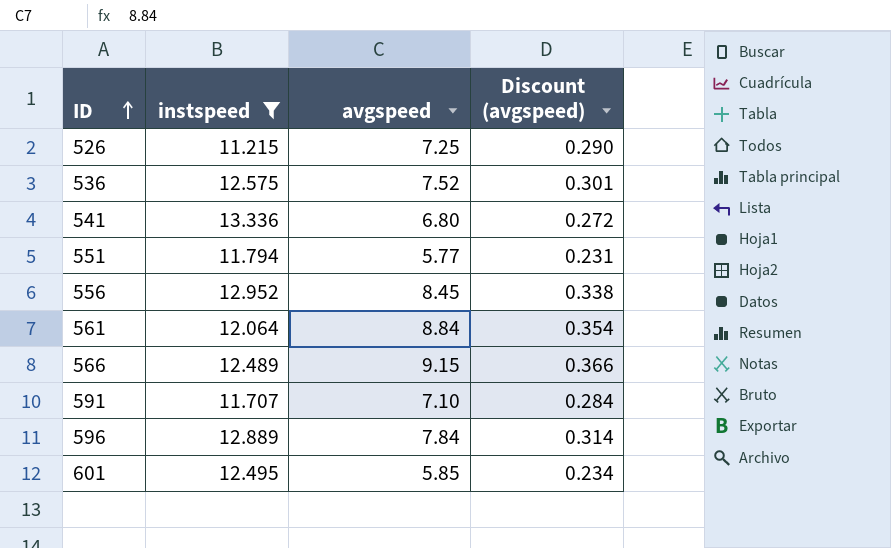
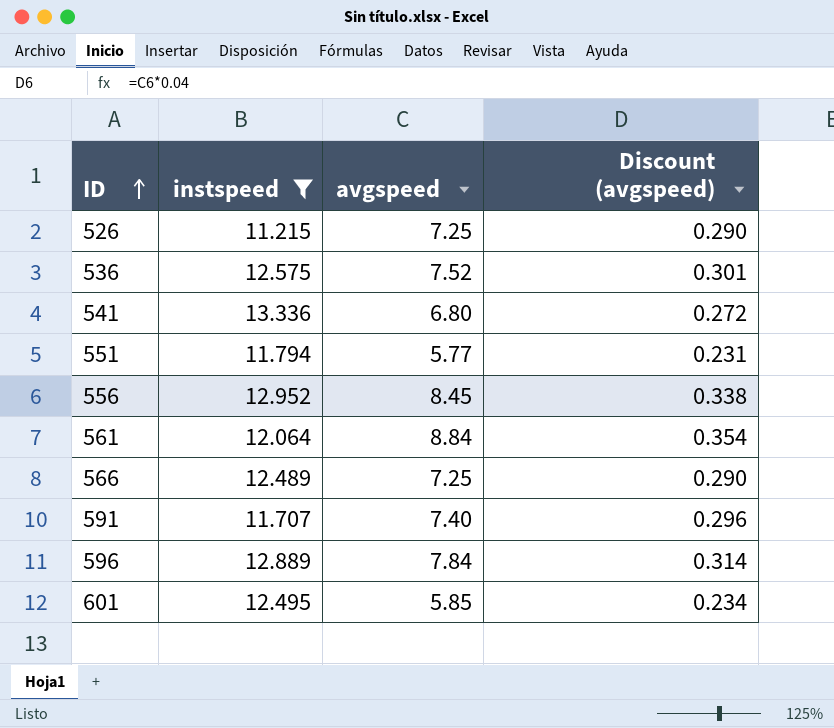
566 | avgspeed: 9.15 -> 7.25
566 | Discount (avgspeed): 0.366 -> 0.290
591 | avgspeed: 7.10 -> 7.40
591 | Discount (avgspeed): 0.284 -> 0.296

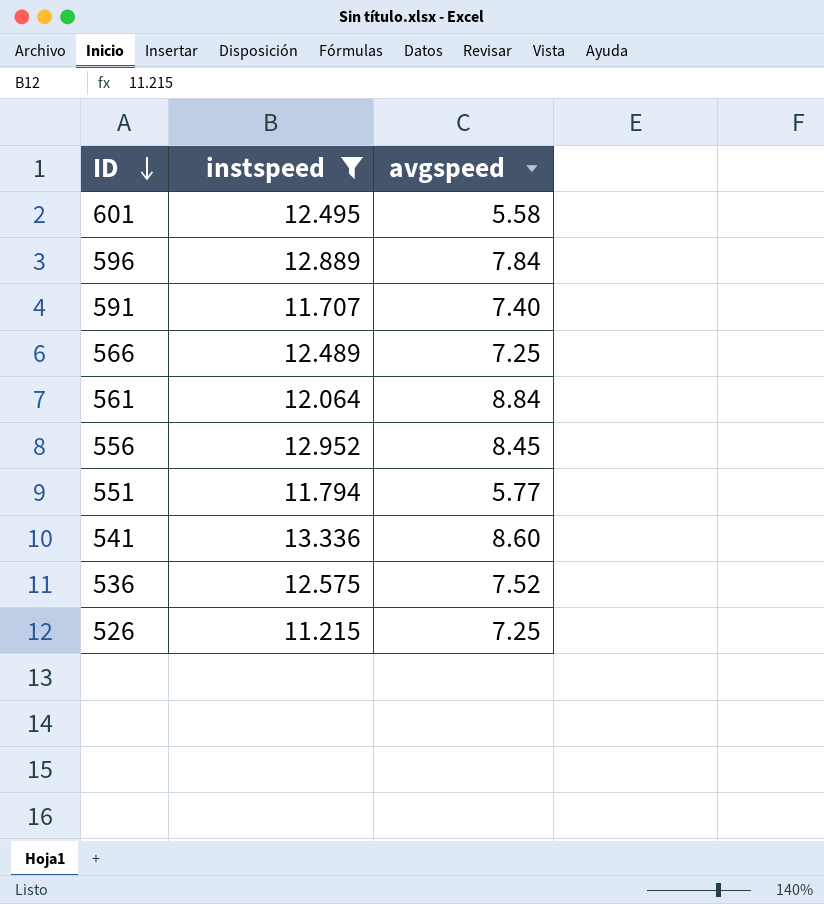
row order: ID ascending -> ID descending
column Discount (avgspeed) | formula: [avgspeed] * 0.04 -> none
601 | avgspeed: 5.85 -> 5.58
541 | avgspeed: 6.80 -> 8.60

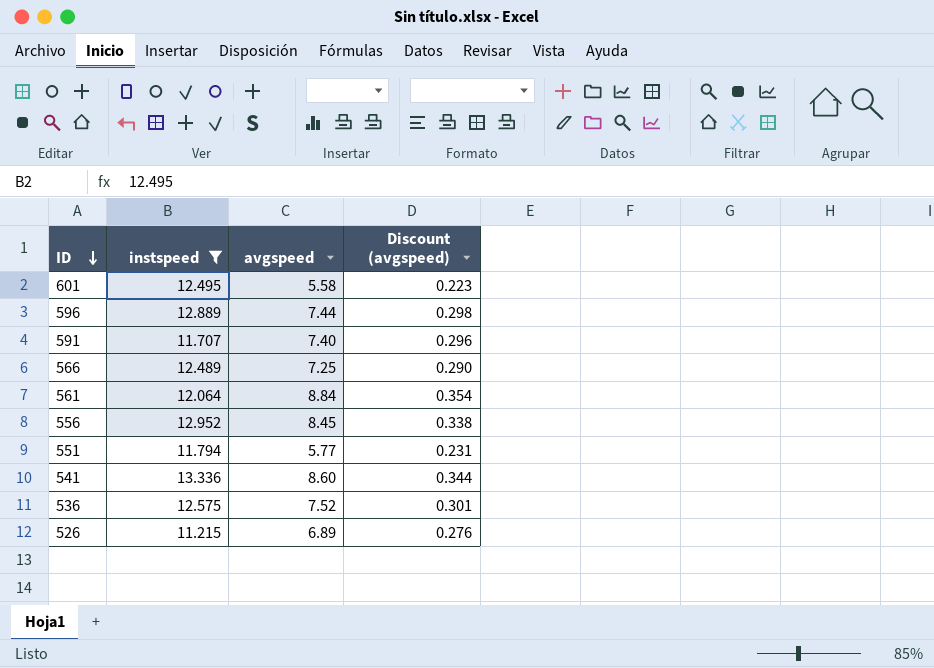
column Discount (avgspeed) | formula: none -> [avgspeed] * 0.04
596 | avgspeed: 7.84 -> 7.44
526 | avgspeed: 7.25 -> 6.89

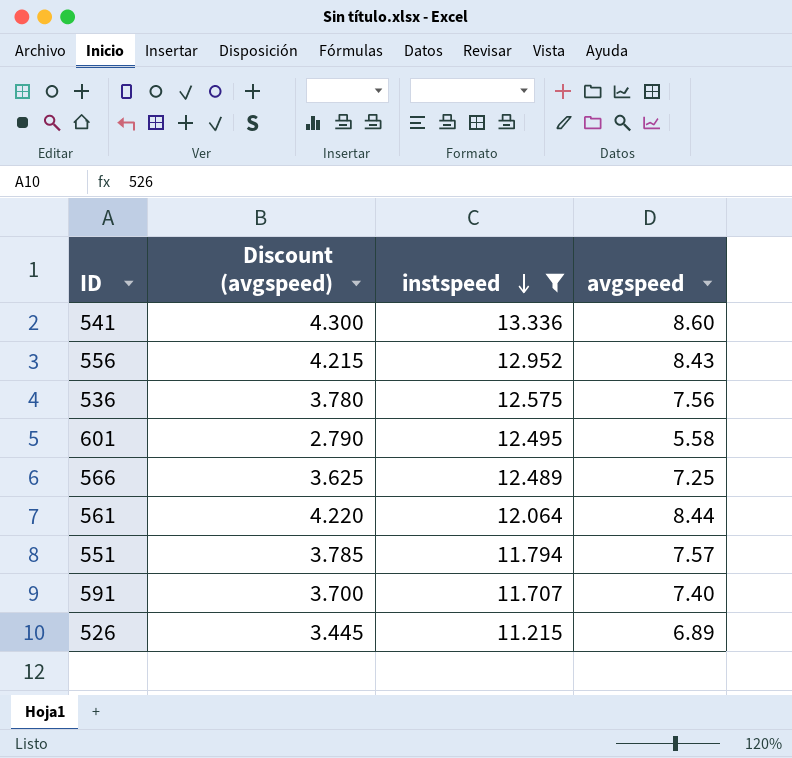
row order: ID descending -> instspeed descending
column Discount (avgspeed) | formula: [avgspeed] * 0.04 -> [avgspeed] * 0.5
column Discount (avgspeed) | position: 4 -> 2
row 596: 12.889 | 7.44 | 0.298 -> none
556 | avgspeed: 8.45 -> 8.43
536 | avgspeed: 7.52 -> 7.56
561 | avgspeed: 8.84 -> 8.44
551 | avgspeed: 5.77 -> 7.57

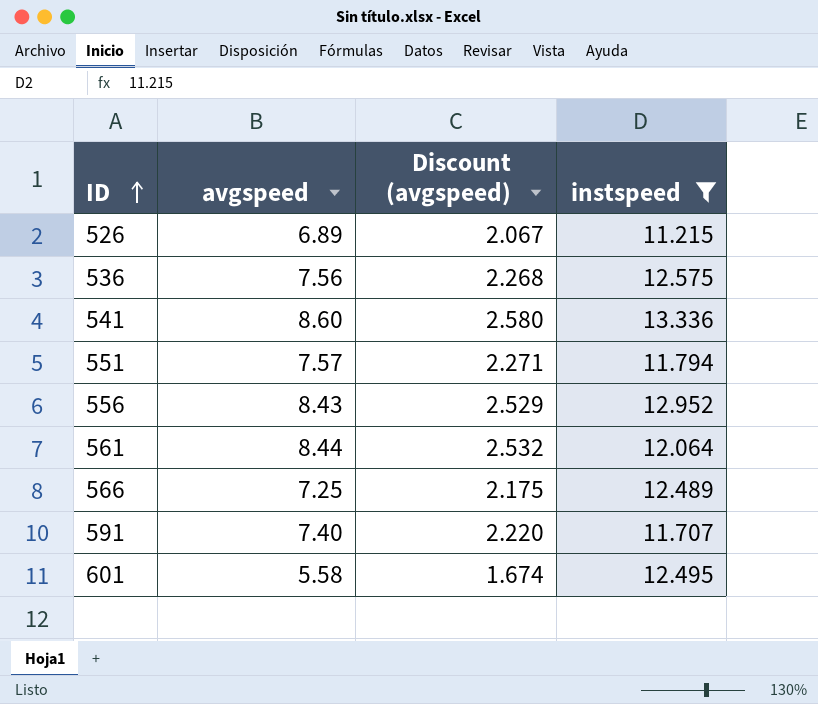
row order: instspeed descending -> ID ascending
column avgspeed | position: 4 -> 2
column Discount (avgspeed) | formula: [avgspeed] * 0.5 -> [avgspeed] * 0.3

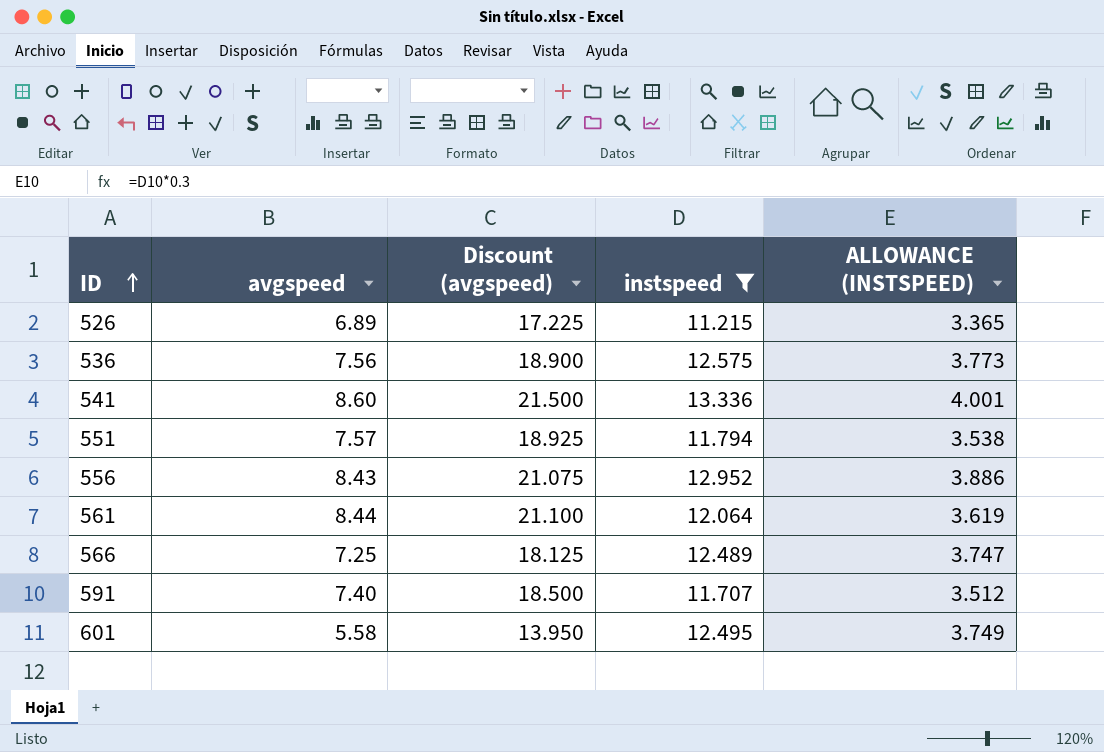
column Discount (avgspeed) | formula: [avgspeed] * 0.3 -> [avgspeed] * 2.5
column ALLOWANCE (INSTSPEED) | formula: none -> [instspeed] * 0.3

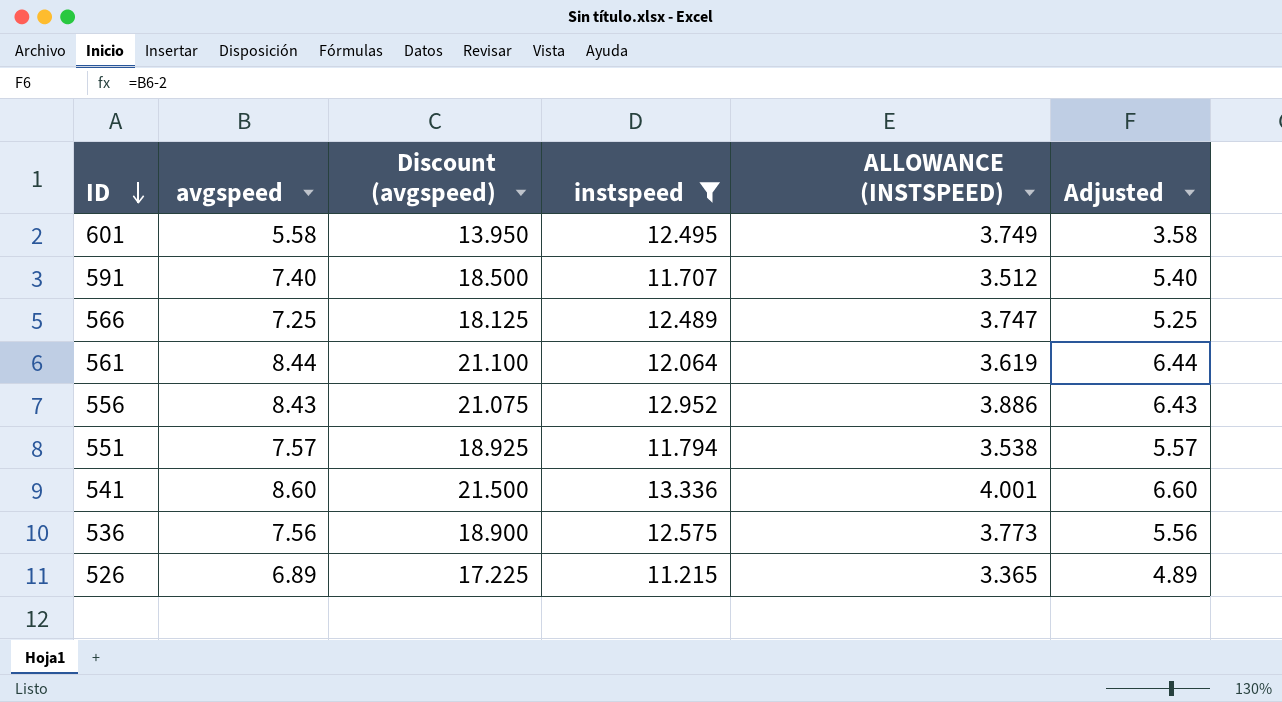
row order: ID ascending -> ID descending
column Adjusted | formula: none -> [avgspeed] - 2

